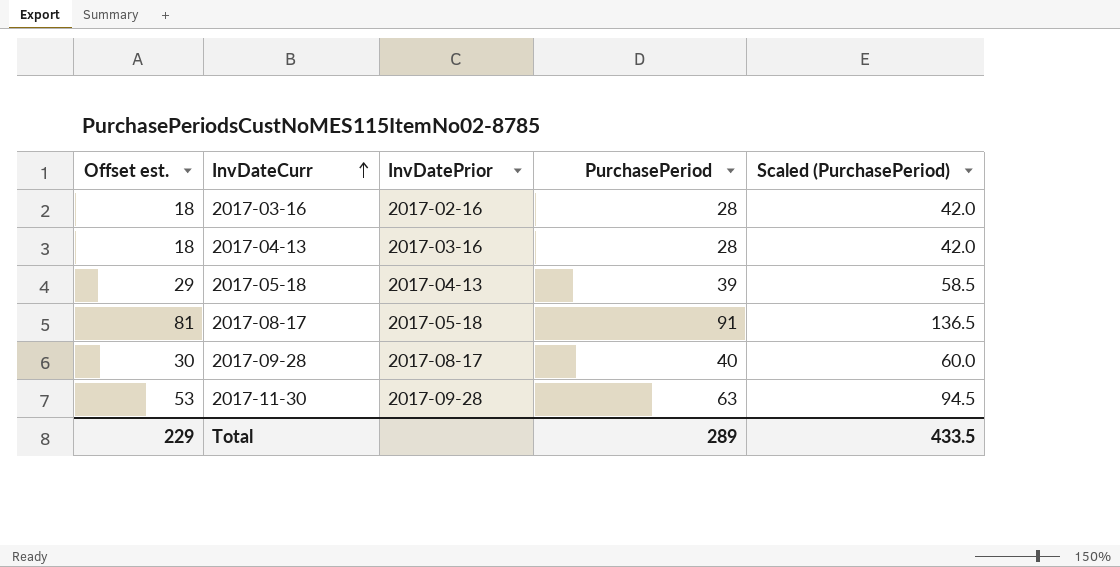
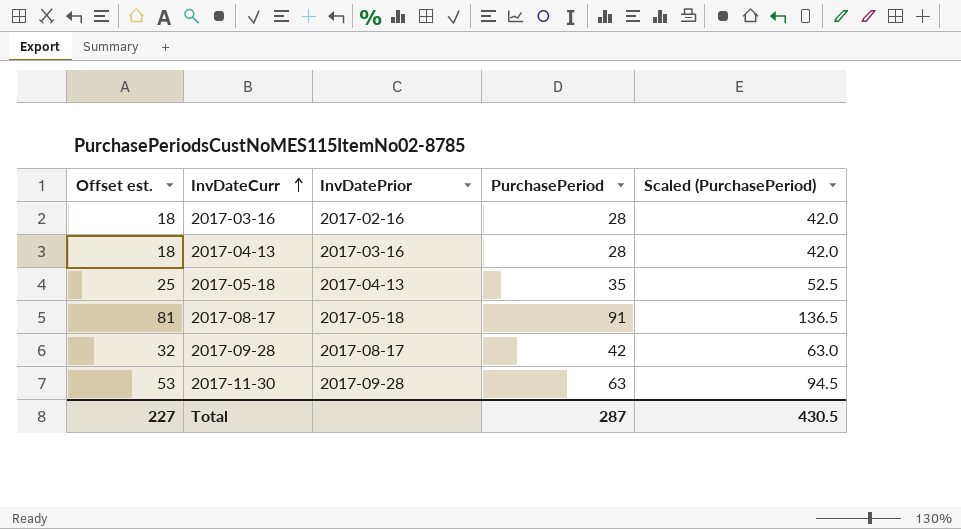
2017-05-18 | Offset est.: 29 -> 25
2017-05-18 | PurchasePeriod: 39 -> 35
2017-05-18 | Scaled (PurchasePeriod): 58.5 -> 52.5
2017-09-28 | Offset est.: 30 -> 32
2017-09-28 | PurchasePeriod: 40 -> 42
2017-09-28 | Scaled (PurchasePeriod): 60.0 -> 63.0
Total | Offset est.: 229 -> 227
Total | PurchasePeriod: 289 -> 287
Total | Scaled (PurchasePeriod): 433.5 -> 430.5

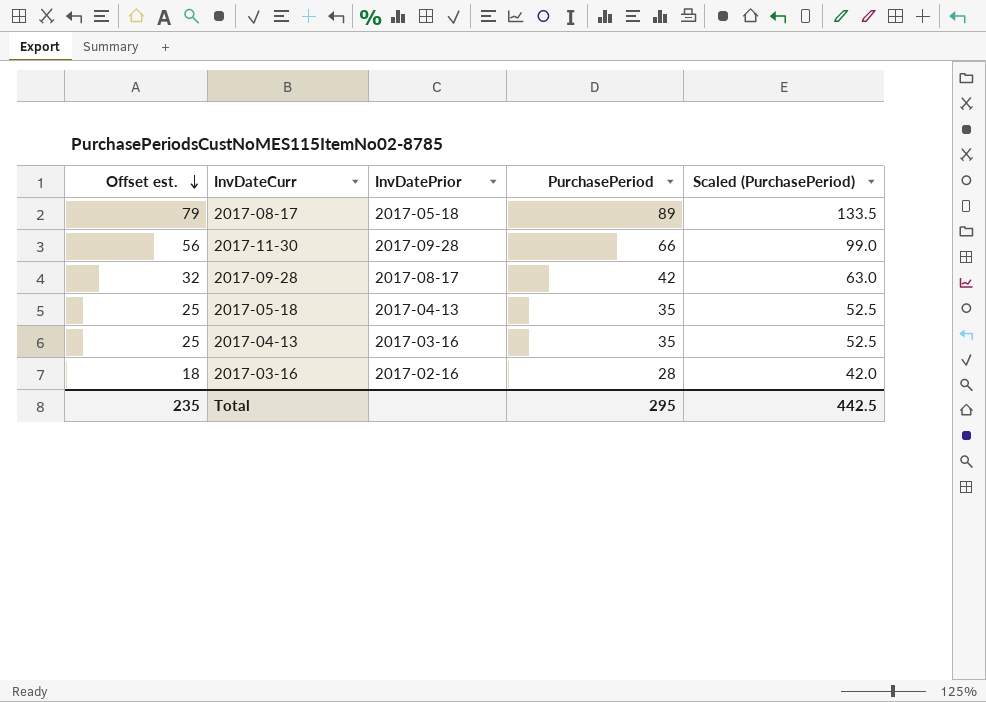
row order: InvDateCurr ascending -> Offset est. descending
2017-08-17 | Offset est.: 81 -> 79
2017-08-17 | PurchasePeriod: 91 -> 89
2017-08-17 | Scaled (PurchasePeriod): 136.5 -> 133.5
2017-11-30 | Offset est.: 53 -> 56
2017-11-30 | PurchasePeriod: 63 -> 66
2017-11-30 | Scaled (PurchasePeriod): 94.5 -> 99.0
2017-04-13 | Offset est.: 18 -> 25
2017-04-13 | PurchasePeriod: 28 -> 35
2017-04-13 | Scaled (PurchasePeriod): 42.0 -> 52.5
Total | Offset est.: 227 -> 235
Total | PurchasePeriod: 287 -> 295
Total | Scaled (PurchasePeriod): 430.5 -> 442.5

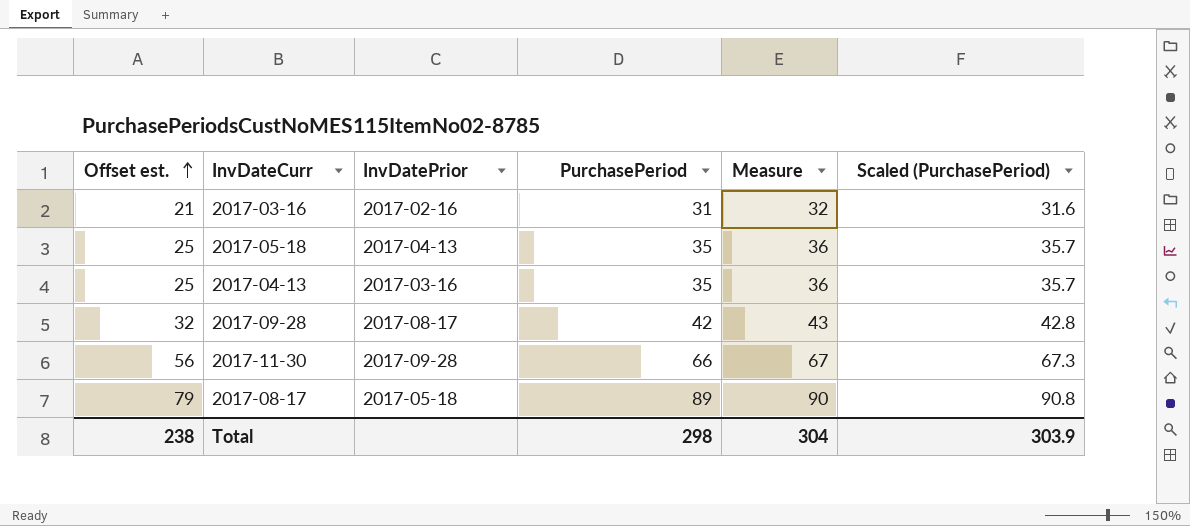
row order: Offset est. descending -> Offset est. ascending
column Measure | formula: none -> [PurchasePeriod] + 1
column Scaled (PurchasePeriod) | formula: [PurchasePeriod] * 1.5 -> [PurchasePeriod] * 1.02
2017-03-16 | Offset est.: 18 -> 21
2017-03-16 | PurchasePeriod: 28 -> 31
Total | Offset est.: 235 -> 238
Total | PurchasePeriod: 295 -> 298
Total | Scaled (PurchasePeriod): 442.5 -> 303.9

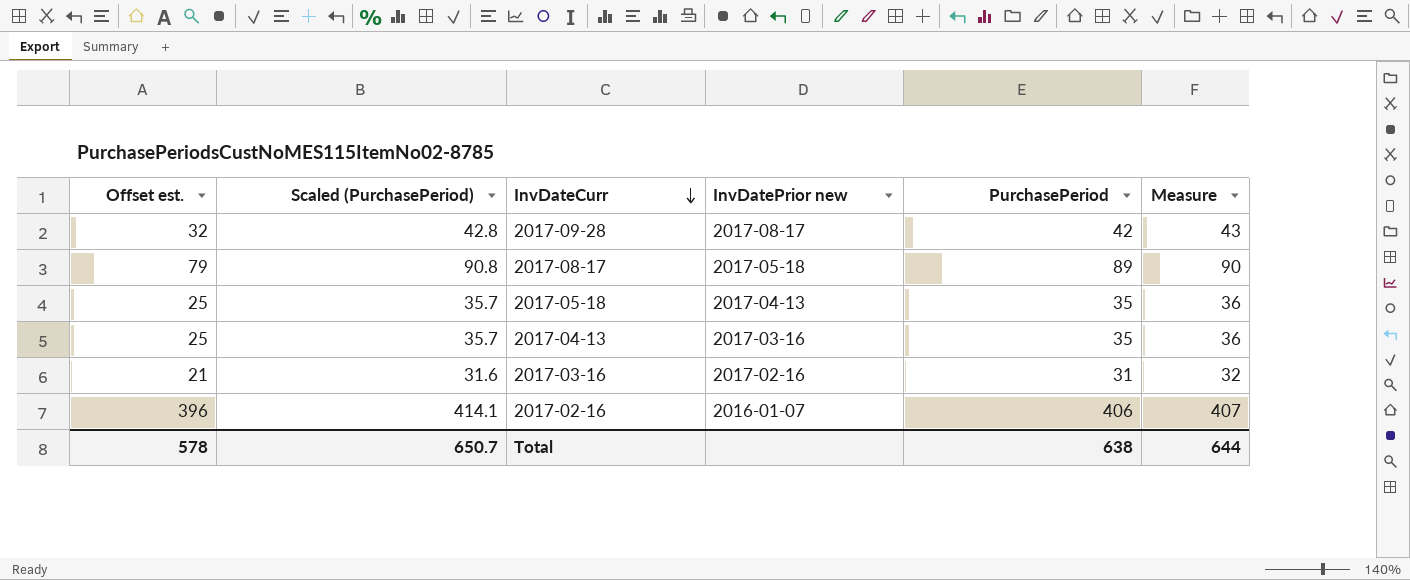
row order: Offset est. ascending -> InvDateCurr descending
column Scaled (PurchasePeriod) | position: 6 -> 2
column name: InvDatePrior -> InvDatePrior new
row 2017-11-30: 56 | 2017-09-28 | 66 | 67 | 67.3 -> none
row 2017-02-16: none -> 396 | 414.1 | 2016-01-07 | 406 | 407
Total | Offset est.: 238 -> 578
Total | Scaled (PurchasePeriod): 303.9 -> 650.7
Total | PurchasePeriod: 298 -> 638
Total | Measure: 304 -> 644

